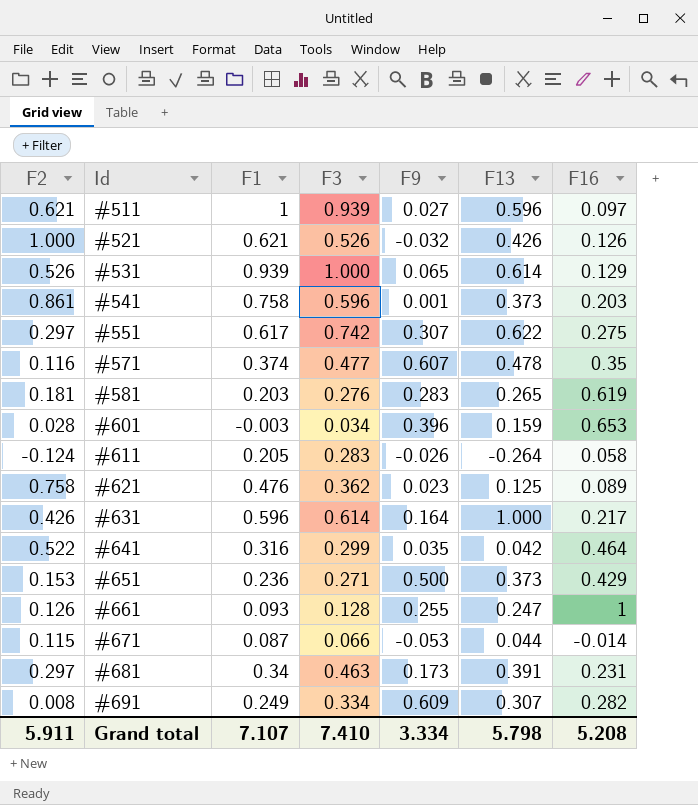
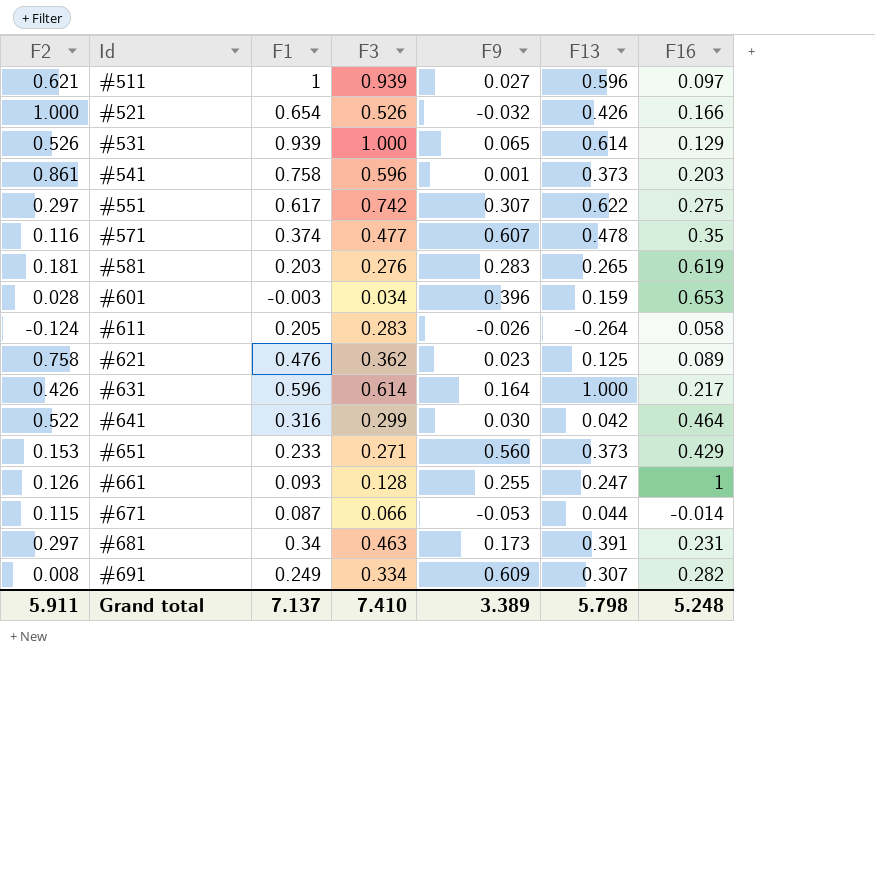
#521 | F1: 0.621 -> 0.654
#521 | F16: 0.126 -> 0.166
#641 | F9: 0.035 -> 0.030
#651 | F1: 0.236 -> 0.233
#651 | F9: 0.500 -> 0.560
Grand total | F1: 7.107 -> 7.137
Grand total | F9: 3.334 -> 3.389
Grand total | F16: 5.208 -> 5.248

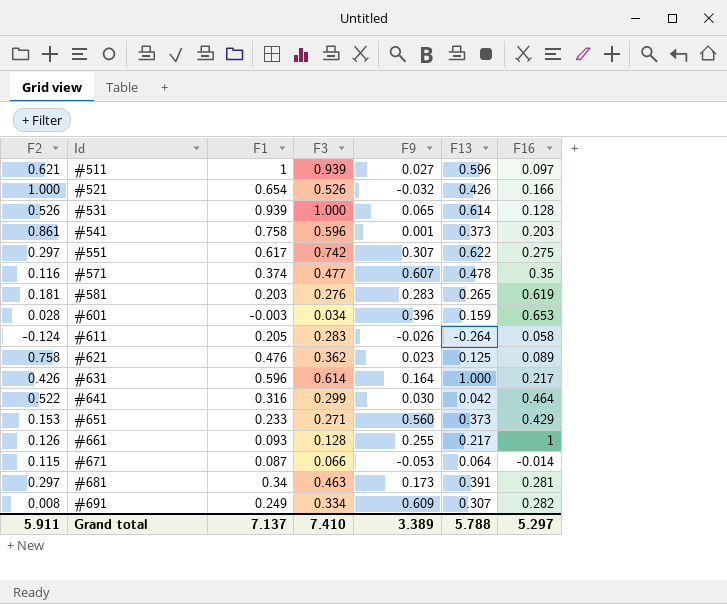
#531 | F16: 0.129 -> 0.128
#661 | F13: 0.247 -> 0.217
#671 | F13: 0.044 -> 0.064
#681 | F16: 0.231 -> 0.281
Grand total | F13: 5.798 -> 5.788
Grand total | F16: 5.248 -> 5.297

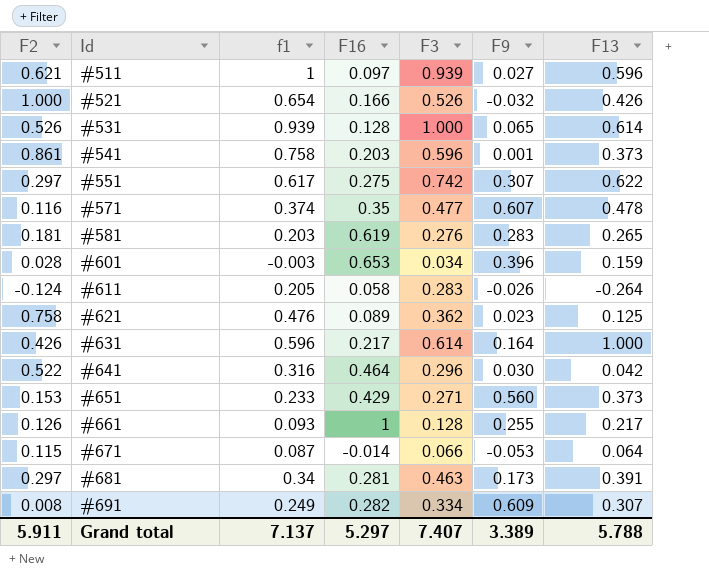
column name: F1 -> f1
column F16 | position: 7 -> 4
#641 | F3: 0.299 -> 0.296
Grand total | F3: 7.410 -> 7.407

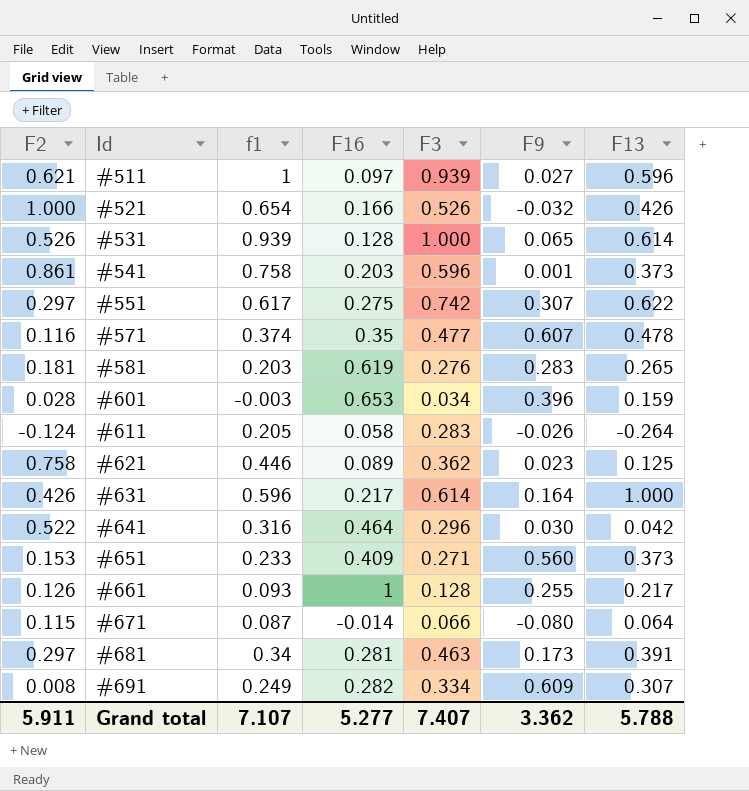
#621 | f1: 0.476 -> 0.446
#651 | F16: 0.429 -> 0.409
#671 | F9: -0.053 -> -0.080
Grand total | f1: 7.137 -> 7.107
Grand total | F16: 5.297 -> 5.277
Grand total | F9: 3.389 -> 3.362

